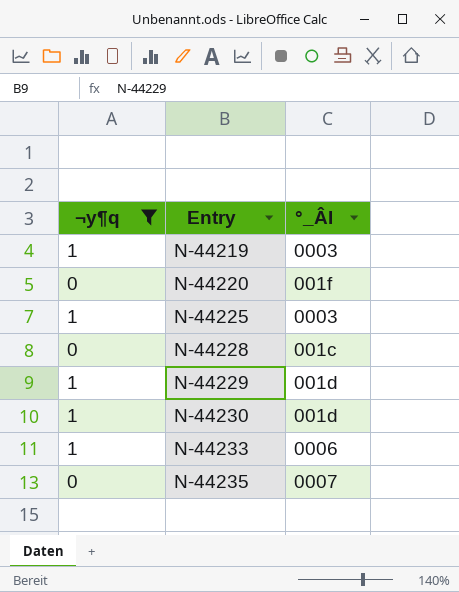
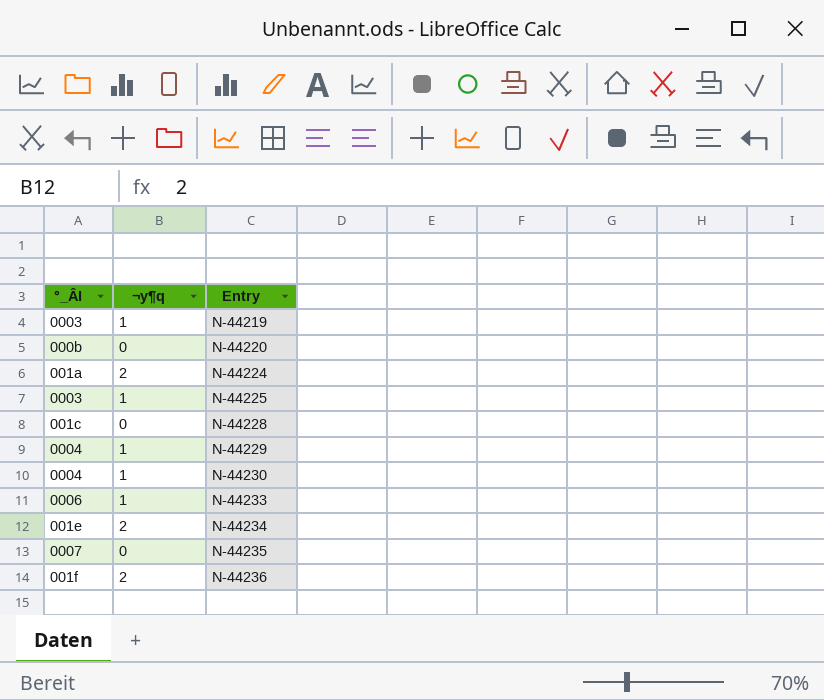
filter: ¬y¶q != 2 -> none
column °_ÂI | position: 3 -> 1
N-44220 | °_ÂI: 001f -> 000b
N-44229 | °_ÂI: 001d -> 0004
N-44230 | °_ÂI: 001d -> 0004

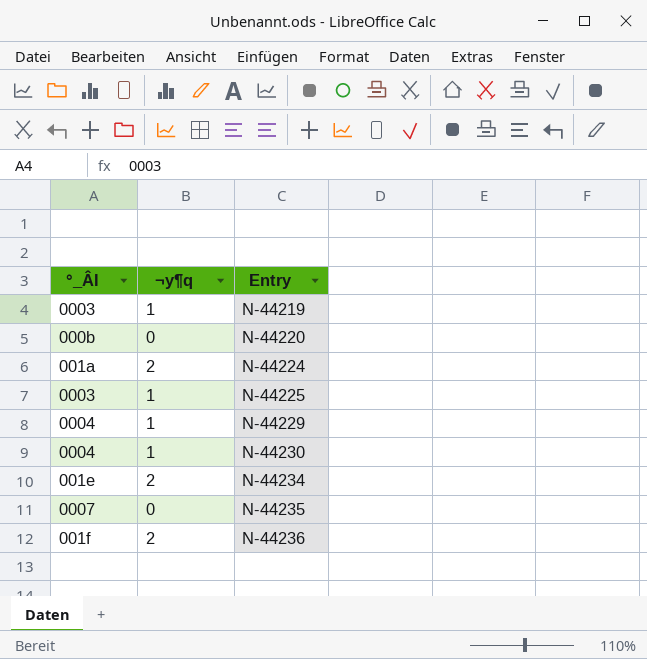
row N-44228: 001c | 0 -> none
row N-44233: 0006 | 1 -> none

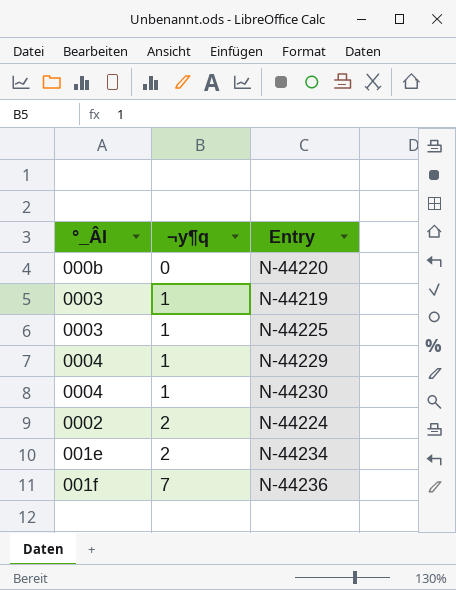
row order: Entry ascending -> ¬y¶q ascending
row N-44235: 0007 | 0 -> none
N-44224 | °_ÂI: 001a -> 0002
N-44236 | ¬y¶q: 2 -> 7

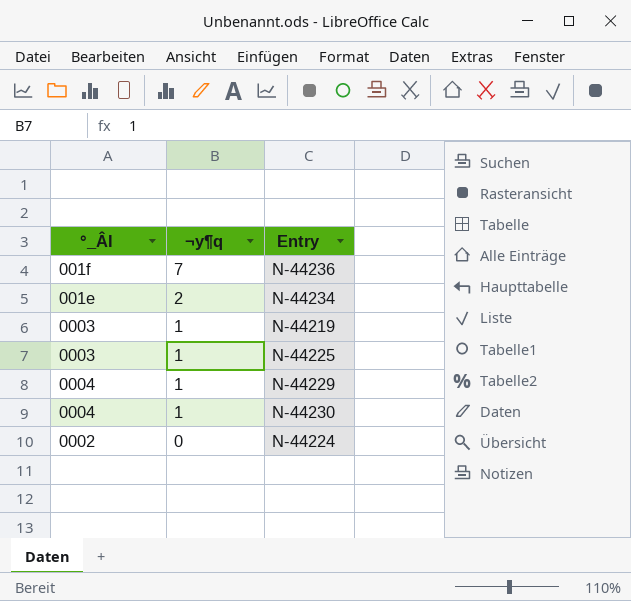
row order: ¬y¶q ascending -> ¬y¶q descending
row N-44220: 000b | 0 -> none
N-44224 | ¬y¶q: 2 -> 0

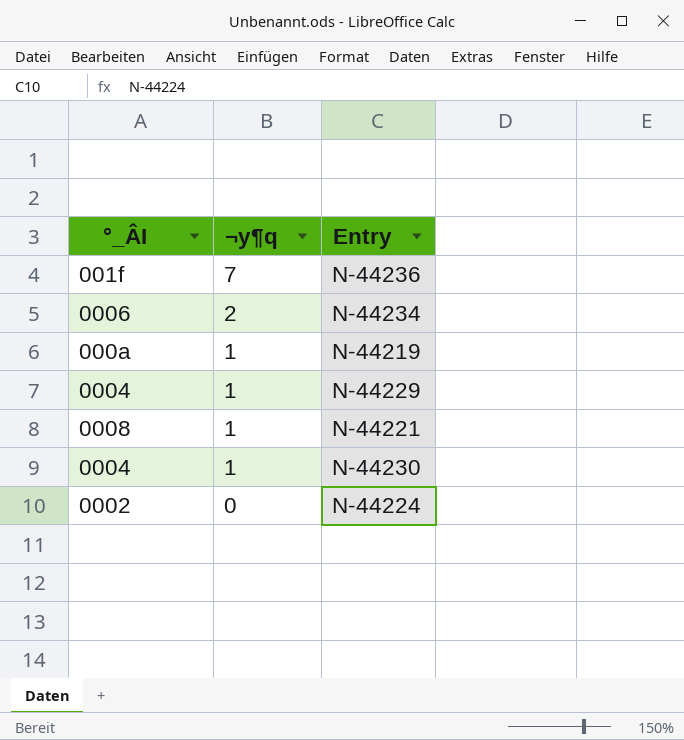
row N-44225: 0003 | 1 -> none
N-44234 | °_ÂI: 001e -> 0006
N-44219 | °_ÂI: 0003 -> 000a
row N-44221: none -> 0008 | 1

